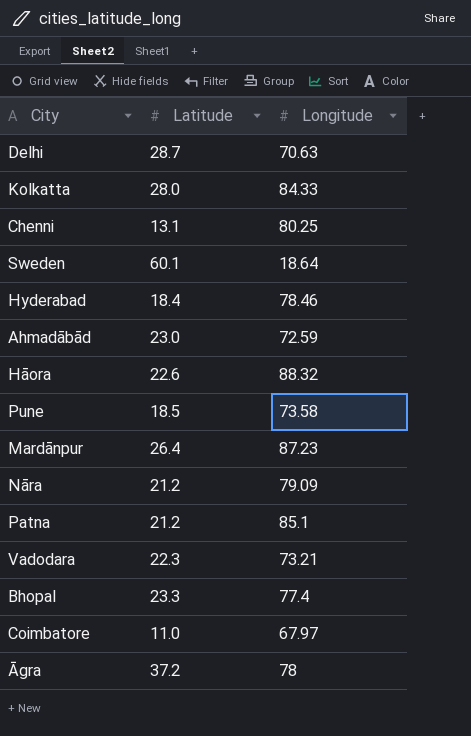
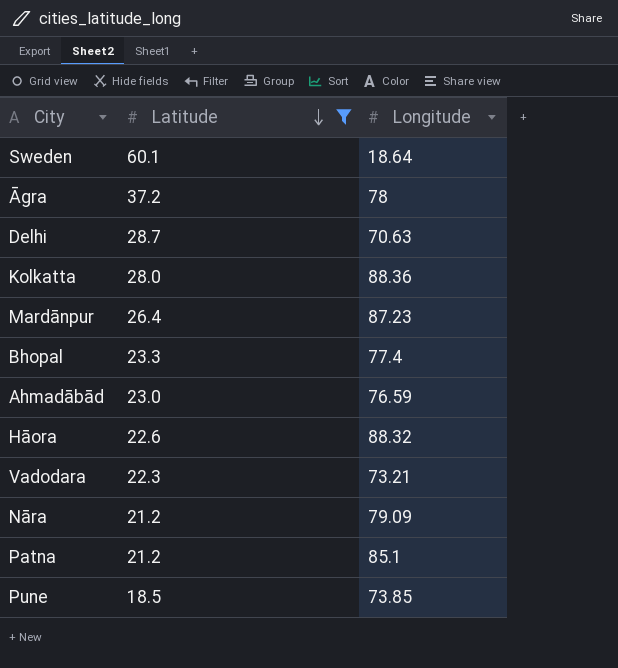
filter: none -> Latitude >= 18.5
row order: none -> Latitude descending
Kolkatta | Longitude: 84.33 -> 88.36
Ahmadābād | Longitude: 72.59 -> 76.59
Pune | Longitude: 73.58 -> 73.85

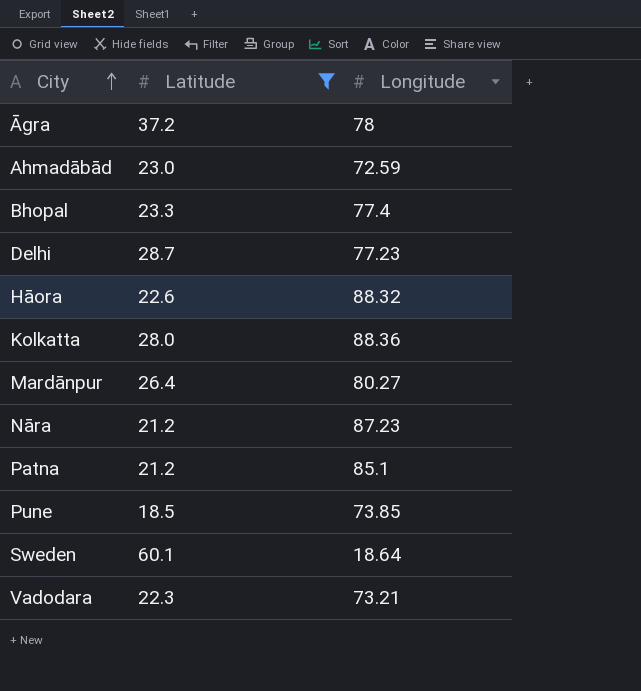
row order: Latitude descending -> City ascending
Ahmadābād | Longitude: 76.59 -> 72.59
Delhi | Longitude: 70.63 -> 77.23
Mardānpur | Longitude: 87.23 -> 80.27
Nāra | Longitude: 79.09 -> 87.23

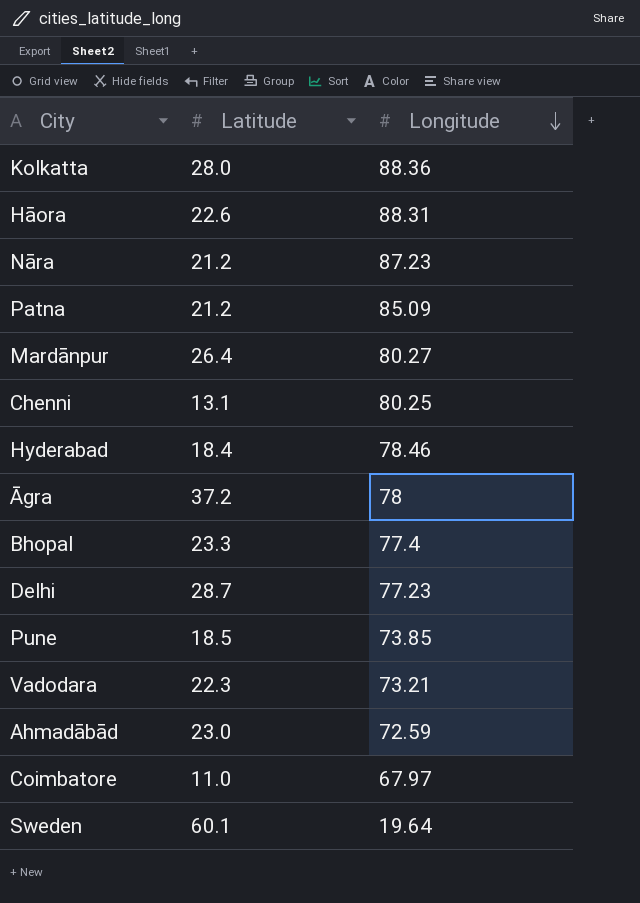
filter: Latitude >= 18.5 -> none
row order: City ascending -> Longitude descending
Hāora | Longitude: 88.32 -> 88.31
Patna | Longitude: 85.1 -> 85.09
Sweden | Longitude: 18.64 -> 19.64

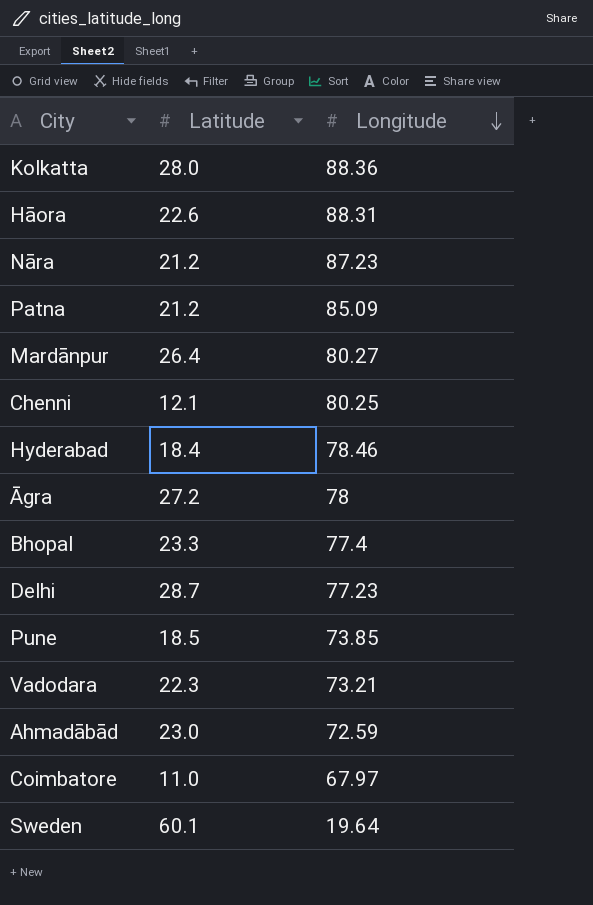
Chenni | Latitude: 13.1 -> 12.1
Āgra | Latitude: 37.2 -> 27.2

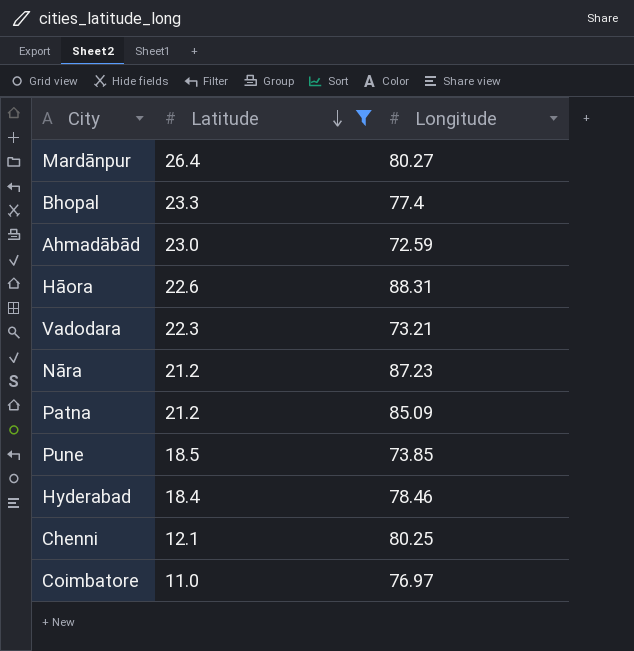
filter: none -> Latitude <= 26.4
row order: Longitude descending -> Latitude descending
Coimbatore | Longitude: 67.97 -> 76.97

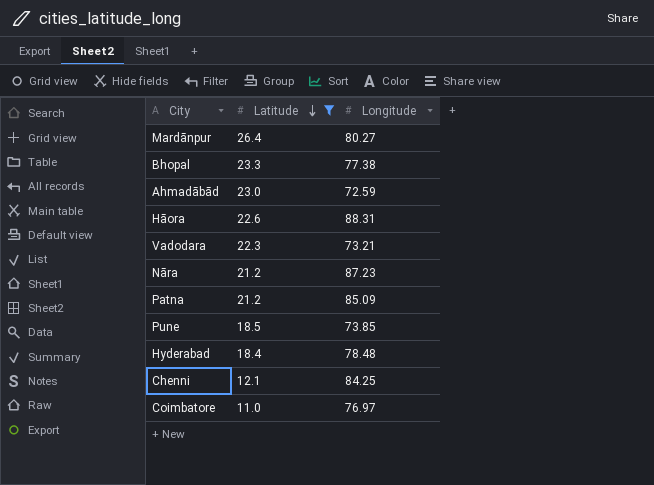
Bhopal | Longitude: 77.4 -> 77.38
Hyderabad | Longitude: 78.46 -> 78.48
Chenni | Longitude: 80.25 -> 84.25

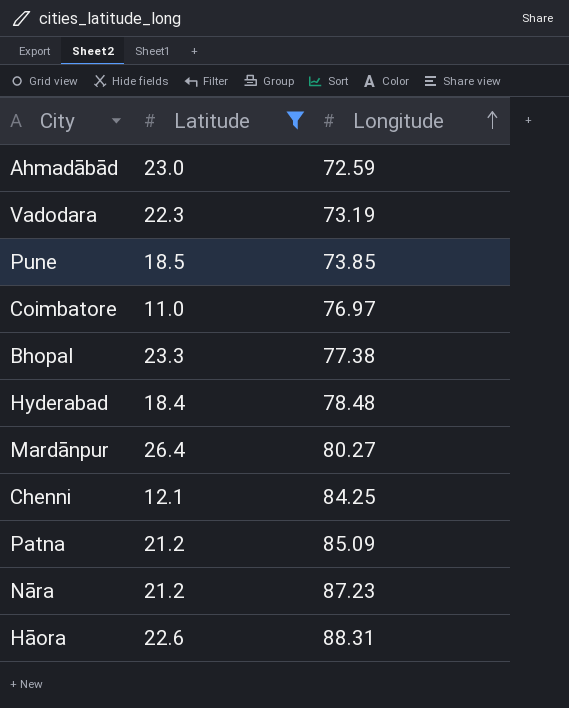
row order: Latitude descending -> Longitude ascending
Vadodara | Longitude: 73.21 -> 73.19

